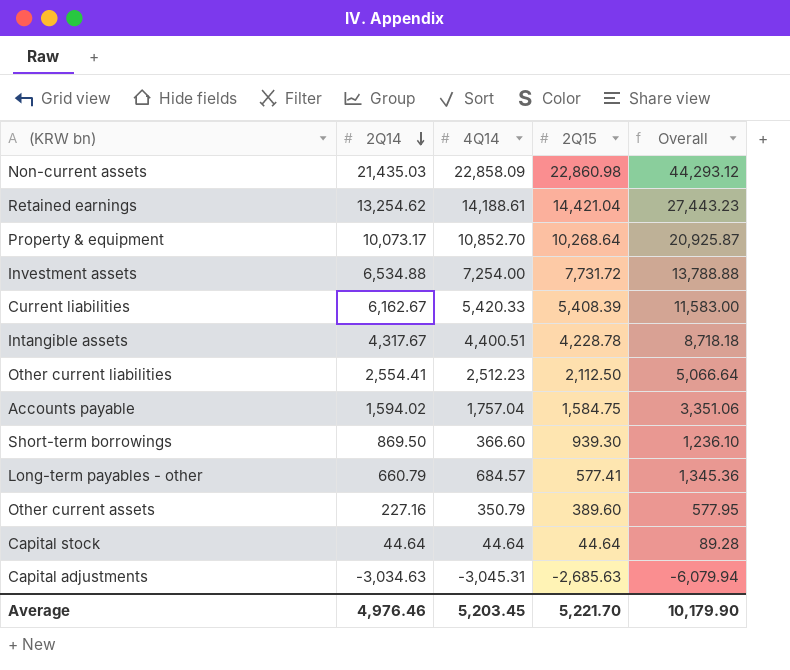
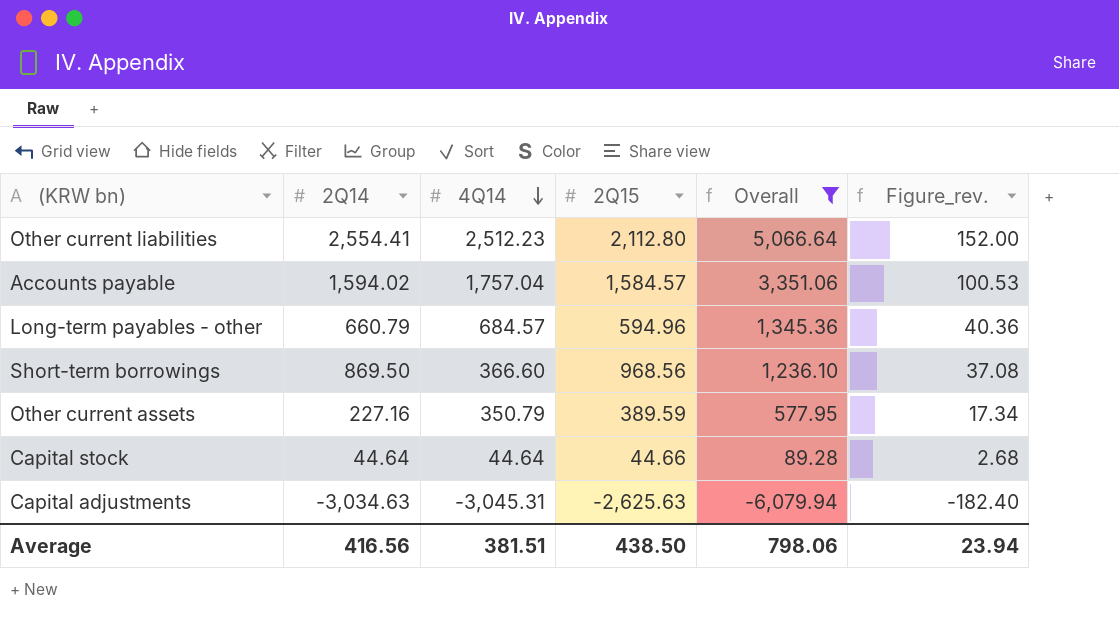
filter: none -> Overall <= 5,066.64
row order: 2Q14 descending -> 4Q14 descending
column Figure_rev. | formula: none -> [Overall] * 0.03
Other current liabilities | 2Q15: 2,112.50 -> 2,112.80
Accounts payable | 2Q15: 1,584.75 -> 1,584.57
Long-term payables - other | 2Q15: 577.41 -> 594.96
Short-term borrowings | 2Q15: 939.30 -> 968.56
Other current assets | 2Q15: 389.60 -> 389.59
Capital stock | 2Q15: 44.64 -> 44.66
Capital adjustments | 2Q15: -2,685.63 -> -2,625.63
Average | 2Q14: 4,976.46 -> 416.56
Average | 4Q14: 5,203.45 -> 381.51
Average | 2Q15: 5,221.70 -> 438.50
Average | Overall: 10,179.90 -> 798.06

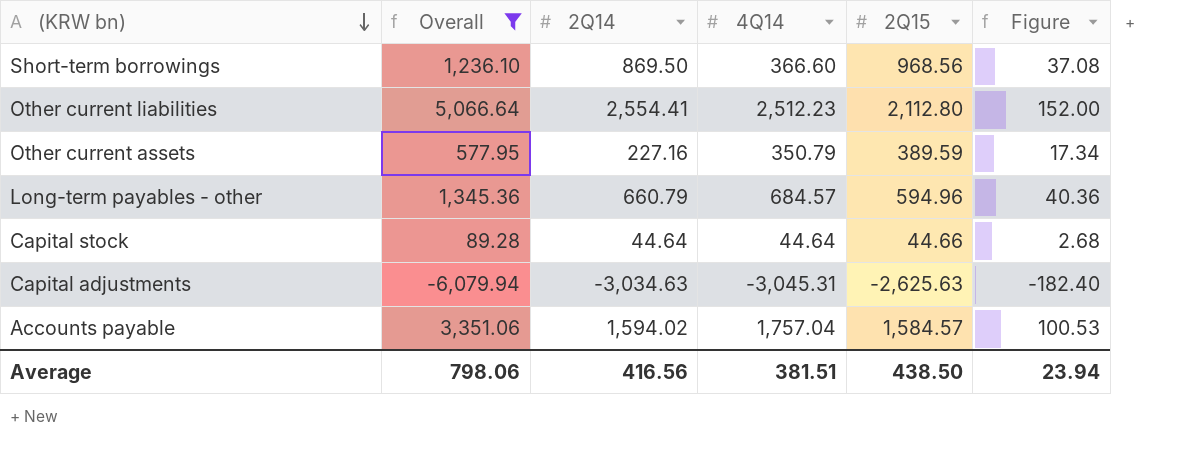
row order: 4Q14 descending -> (KRW bn) descending
column Overall | position: 5 -> 2
column name: Figure_rev. -> Figure

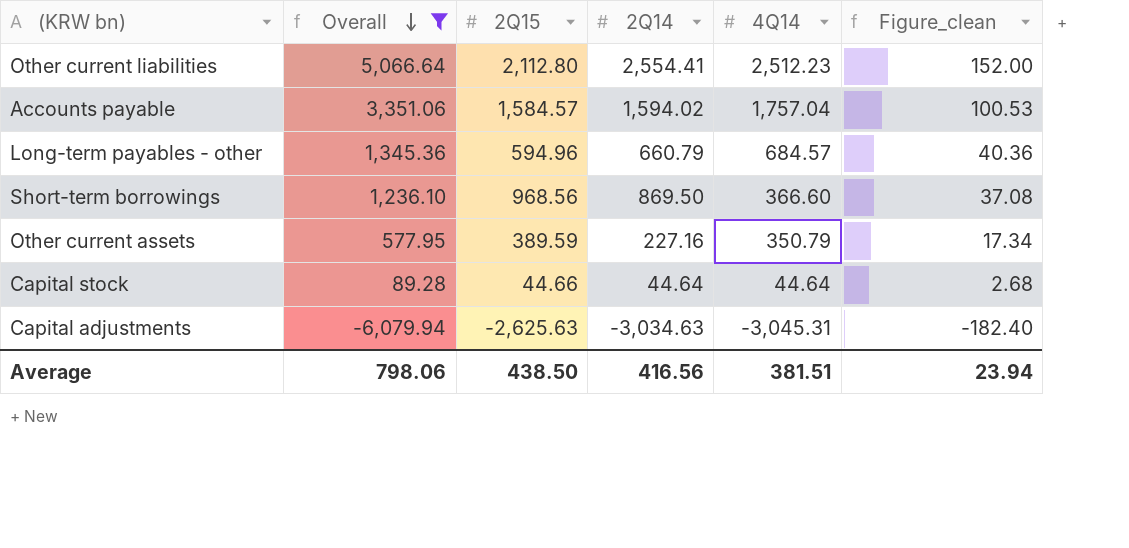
row order: (KRW bn) descending -> Overall descending
column 2Q15 | position: 5 -> 3
column name: Figure -> Figure_clean

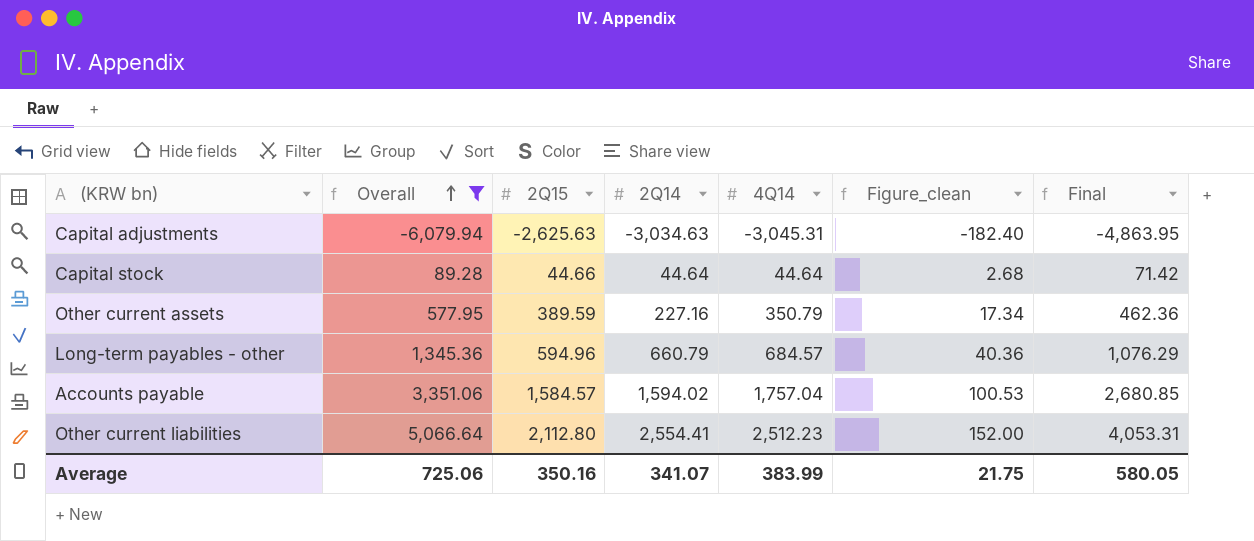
row order: Overall descending -> Overall ascending
column Final | formula: none -> [Overall] * 0.8
row Short-term borrowings: 1,236.10 | 968.56 | 869.50 | 366.60 | 37.08 -> none
Average | Overall: 798.06 -> 725.06
Average | 2Q15: 438.50 -> 350.16
Average | 2Q14: 416.56 -> 341.07
Average | 4Q14: 381.51 -> 383.99
Average | Figure_clean: 23.94 -> 21.75

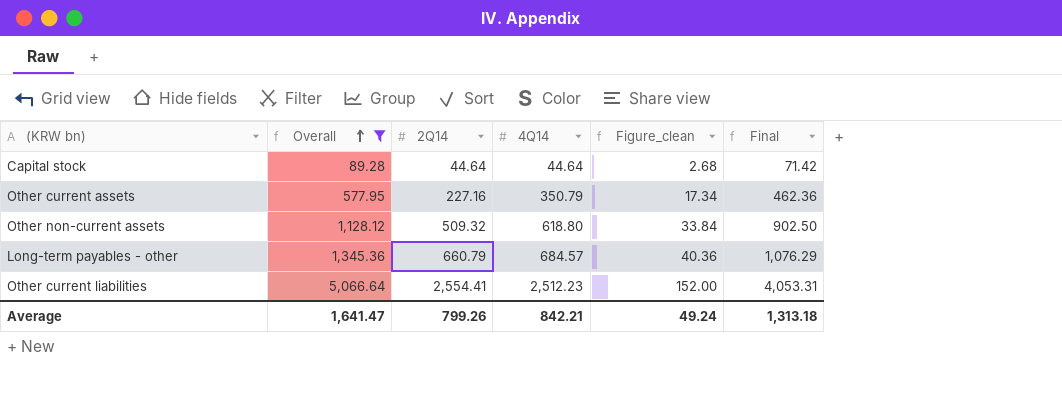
column 2Q15 | position: 3 -> none
row Capital adjustments: -6,079.94 | -2,625.63 | -3,034.63 | -3,045.31 | -182.40 | -4,863.95 -> none
row Accounts payable: 3,351.06 | 1,584.57 | 1,594.02 | 1,757.04 | 100.53 | 2,680.85 -> none
row Other non-current assets: none -> 1,128.12 | 509.32 | 618.80 | 33.84 | 902.50
Average | Overall: 725.06 -> 1,641.47
Average | 2Q14: 341.07 -> 799.26
Average | 4Q14: 383.99 -> 842.21
Average | Figure_clean: 21.75 -> 49.24
Average | Final: 580.05 -> 1,313.18

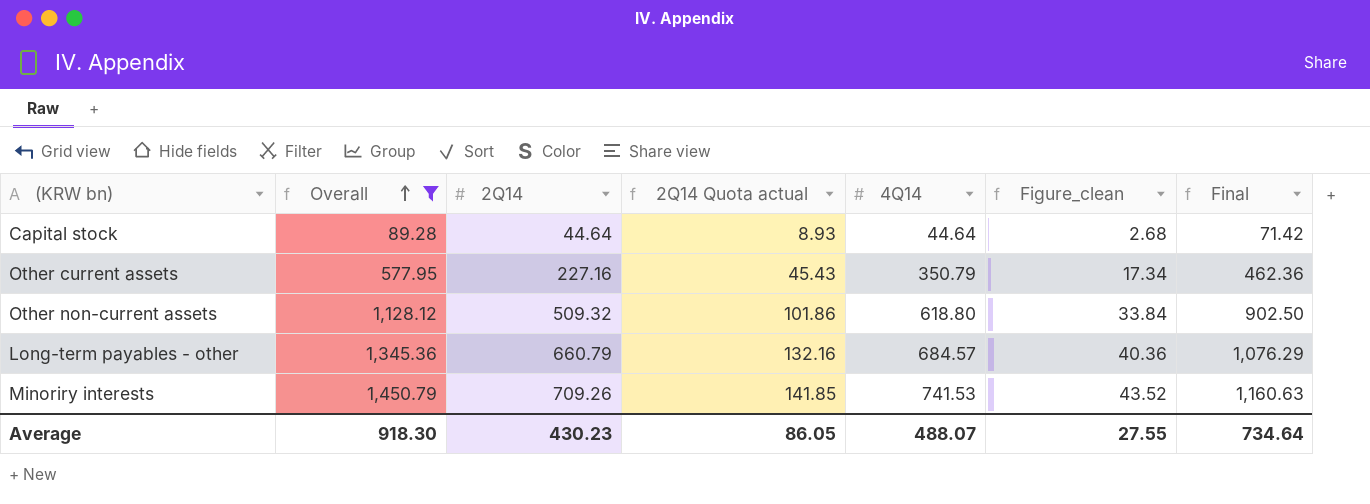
column 2Q14 Quota actual | formula: none -> [2Q14] * 0.2
row Other current liabilities: 5,066.64 | 2,554.41 | 2,512.23 | 152.00 | 4,053.31 -> none
row Minoriry interests: none -> 1,450.79 | 709.26 | 141.85 | 741.53 | 43.52 | 1,160.63
Average | Overall: 1,641.47 -> 918.30
Average | 2Q14: 799.26 -> 430.23
Average | 4Q14: 842.21 -> 488.07
Average | Figure_clean: 49.24 -> 27.55
Average | Final: 1,313.18 -> 734.64

